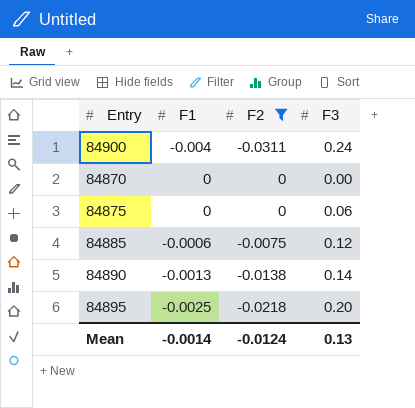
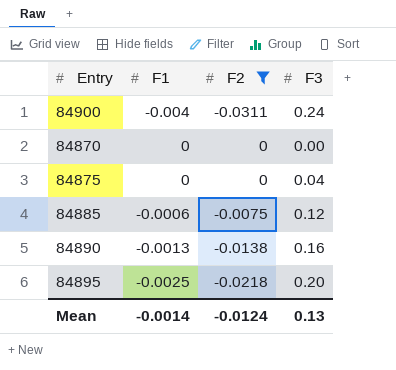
84875 | F3: 0.06 -> 0.04
84890 | F3: 0.14 -> 0.16

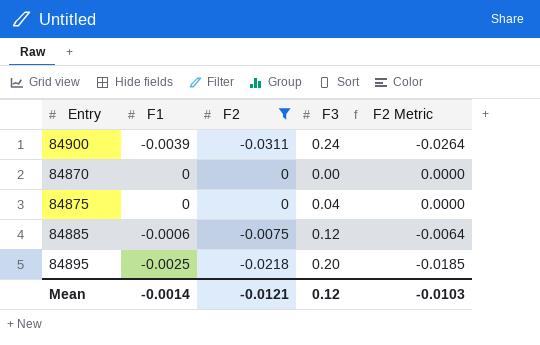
column F2 Metric | formula: none -> [F2] * 0.85
row 84890: -0.0013 | -0.0138 | 0.16 -> none
84900 | F1: -0.004 -> -0.0039
Mean | F2: -0.0124 -> -0.0121
Mean | F3: 0.13 -> 0.12

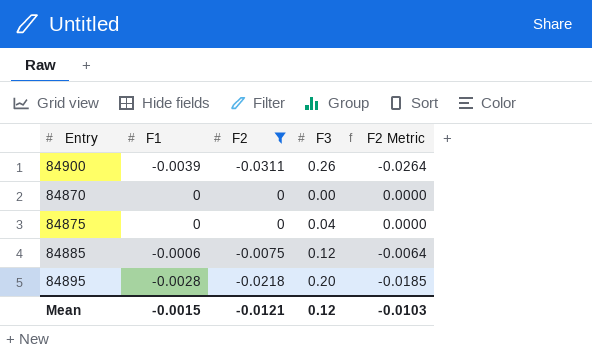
84900 | F3: 0.24 -> 0.26
84895 | F1: -0.0025 -> -0.0028
Mean | F1: -0.0014 -> -0.0015

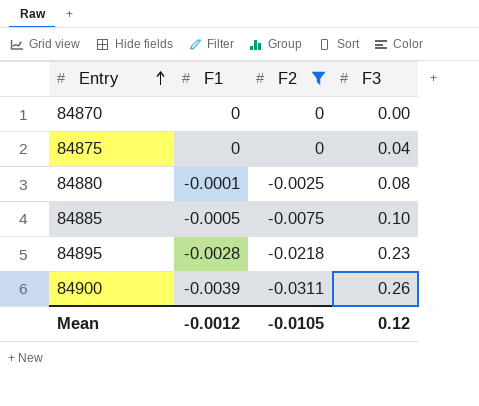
row order: none -> Entry ascending
column F2 Metric | formula: [F2] * 0.85 -> none
row 84880: none -> -0.0001 | -0.0025 | 0.08
84885 | F1: -0.0006 -> -0.0005
84885 | F3: 0.12 -> 0.10
84895 | F3: 0.20 -> 0.23
Mean | F1: -0.0015 -> -0.0012
Mean | F2: -0.0121 -> -0.0105

